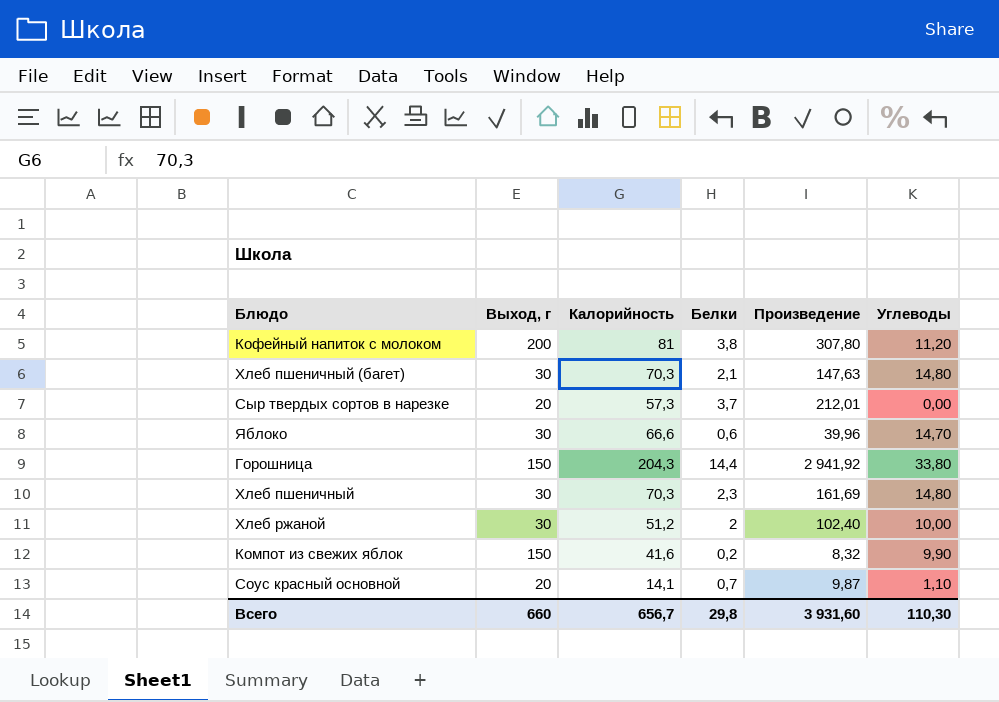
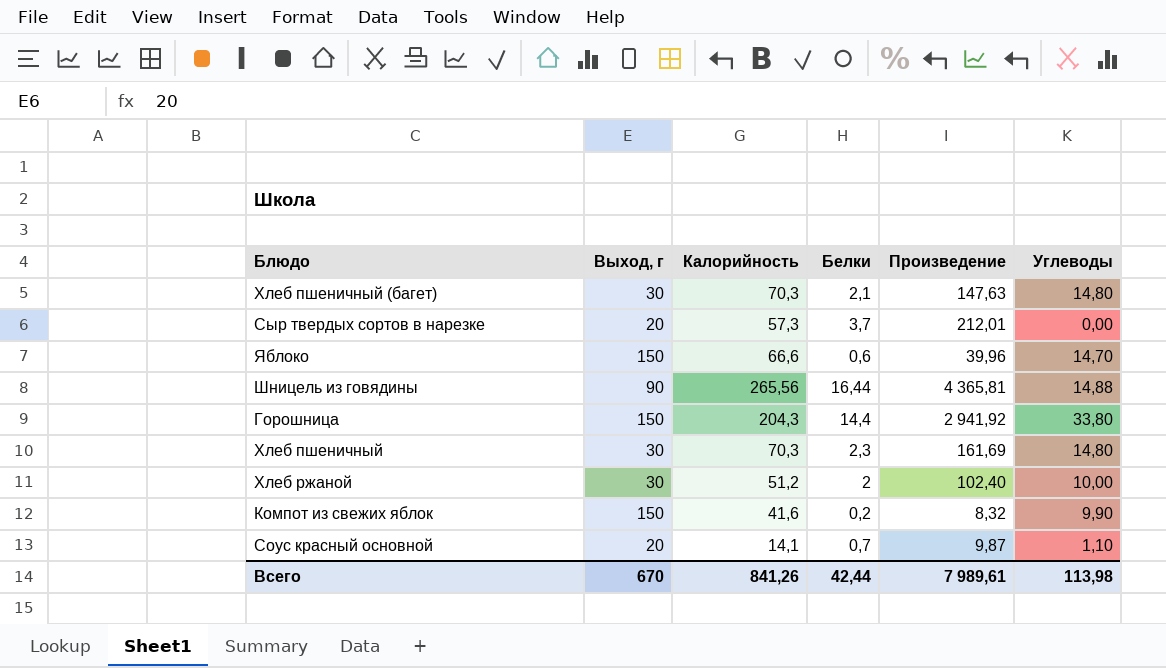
row Кофейный напиток с молоком: 200 | 81 | 3,8 | 307,80 | 11,20 -> none
Яблоко | Выход, г: 30 -> 150
row Шницель из говядины: none -> 90 | 265,56 | 16,44 | 4 365,81 | 14,88
Всего | Выход, г: 660 -> 670
Всего | Калорийность: 656,7 -> 841,26
Всего | Белки: 29,8 -> 42,44
Всего | Произведение: 3 931,60 -> 7 989,61
Всего | Углеводы: 110,30 -> 113,98

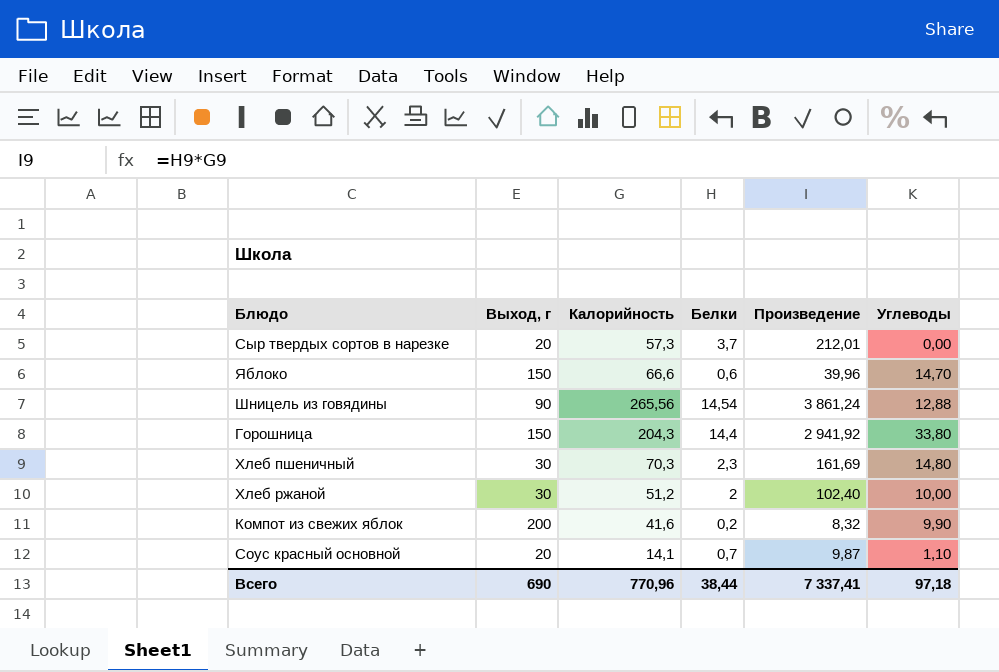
row Хлеб пшеничный (багет): 30 | 70,3 | 2,1 | 147,63 | 14,80 -> none
Шницель из говядины | Белки: 16,44 -> 14,54
Шницель из говядины | Произведение: 4 365,81 -> 3 861,24
Шницель из говядины | Углеводы: 14,88 -> 12,88
Компот из свежих яблок | Выход, г: 150 -> 200
Всего | Выход, г: 670 -> 690
Всего | Калорийность: 841,26 -> 770,96
Всего | Белки: 42,44 -> 38,44
Всего | Произведение: 7 989,61 -> 7 337,41
Всего | Углеводы: 113,98 -> 97,18

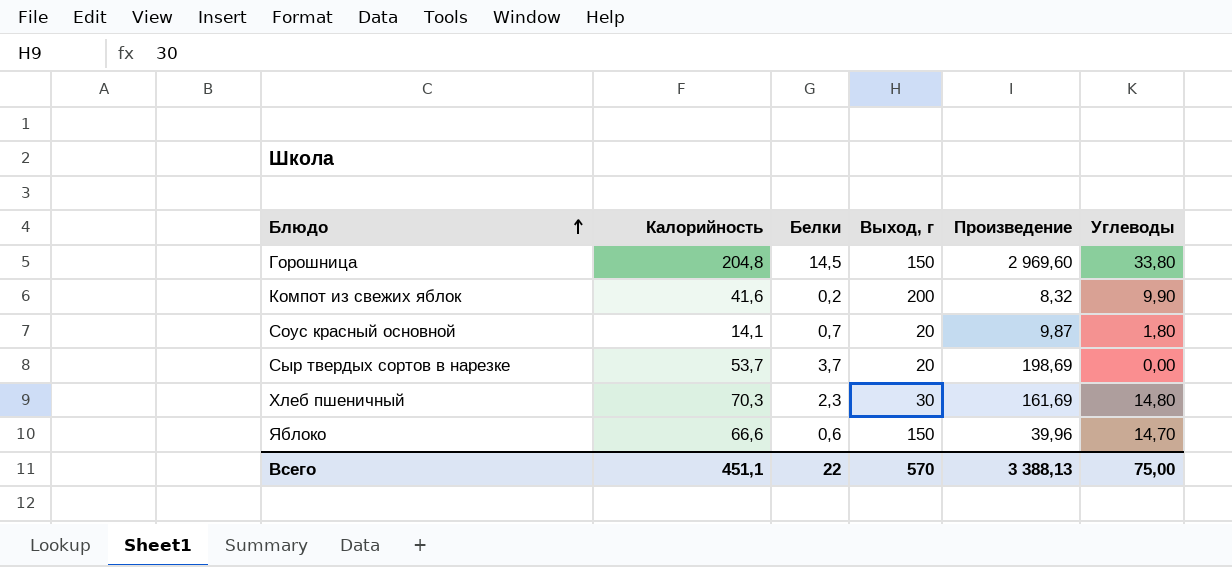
row order: none -> Блюдо ascending
column Выход, г | position: 2 -> 4
row Шницель из говядины: 90 | 265,56 | 14,54 | 3 861,24 | 12,88 -> none
row Хлеб ржаной: 30 | 51,2 | 2 | 102,40 | 10,00 -> none
Горошница | Калорийность: 204,3 -> 204,8
Горошница | Белки: 14,4 -> 14,5
Горошница | Произведение: 2 941,92 -> 2 969,60
Соус красный основной | Углеводы: 1,10 -> 1,80
Сыр твердых сортов в нарезке | Калорийность: 57,3 -> 53,7
Сыр твердых сортов в нарезке | Произведение: 212,01 -> 198,69
Всего | Калорийность: 770,96 -> 451,1
Всего | Белки: 38,44 -> 22
Всего | Выход, г: 690 -> 570
Всего | Произведение: 7 337,41 -> 3 388,13
Всего | Углеводы: 97,18 -> 75,00

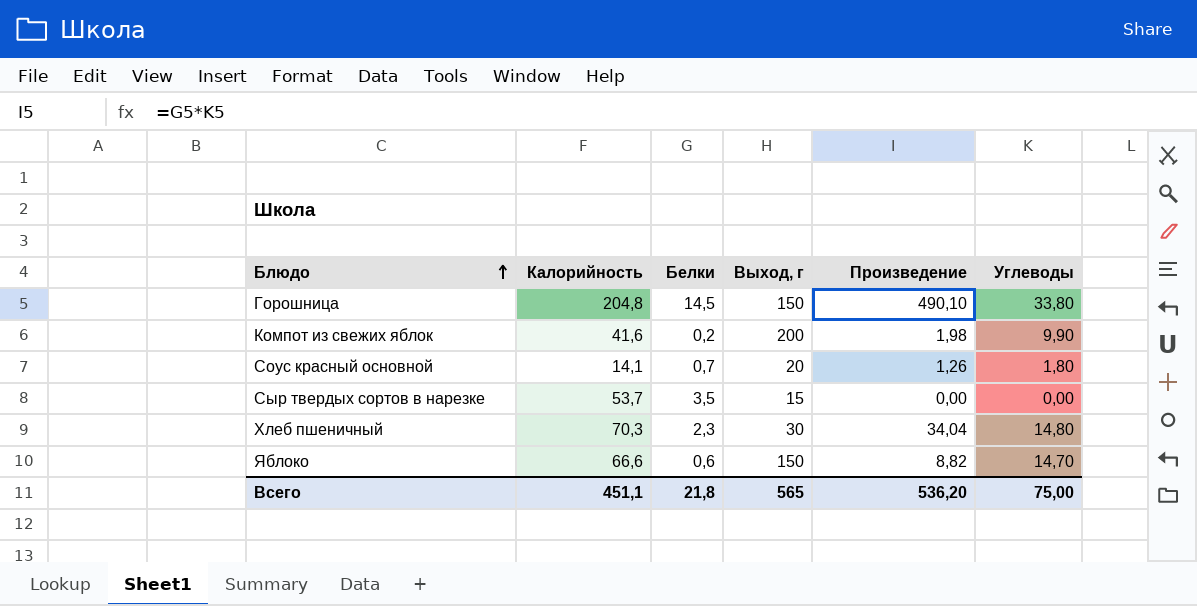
column Произведение | formula: [Калорийность] * [Белки] -> [Белки] * [Углеводы]
Сыр твердых сортов в нарезке | Белки: 3,7 -> 3,5
Сыр твердых сортов в нарезке | Выход, г: 20 -> 15
Всего | Белки: 22 -> 21,8
Всего | Выход, г: 570 -> 565
Всего | Произведение: 3 388,13 -> 536,20

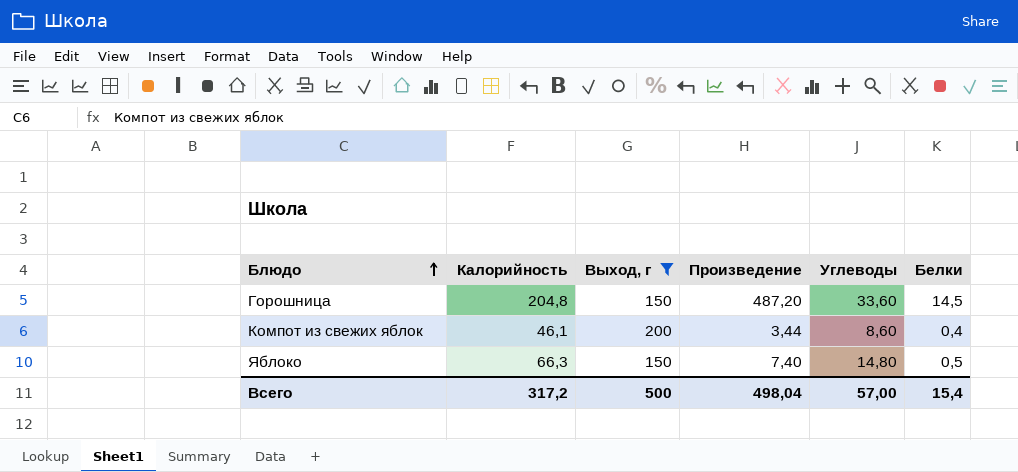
filter: none -> Выход, г >= 150
column Белки | position: 3 -> 6
Горошница | Произведение: 490,10 -> 487,20
Горошница | Углеводы: 33,80 -> 33,60
Компот из свежих яблок | Калорийность: 41,6 -> 46,1
Компот из свежих яблок | Произведение: 1,98 -> 3,44
Компот из свежих яблок | Углеводы: 9,90 -> 8,60
Компот из свежих яблок | Белки: 0,2 -> 0,4
Яблоко | Калорийность: 66,6 -> 66,3
Яблоко | Произведение: 8,82 -> 7,40
Яблоко | Углеводы: 14,70 -> 14,80
Яблоко | Белки: 0,6 -> 0,5
Всего | Калорийность: 451,1 -> 317,2
Всего | Выход, г: 565 -> 500
Всего | Произведение: 536,20 -> 498,04
Всего | Углеводы: 75,00 -> 57,00
Всего | Белки: 21,8 -> 15,4

